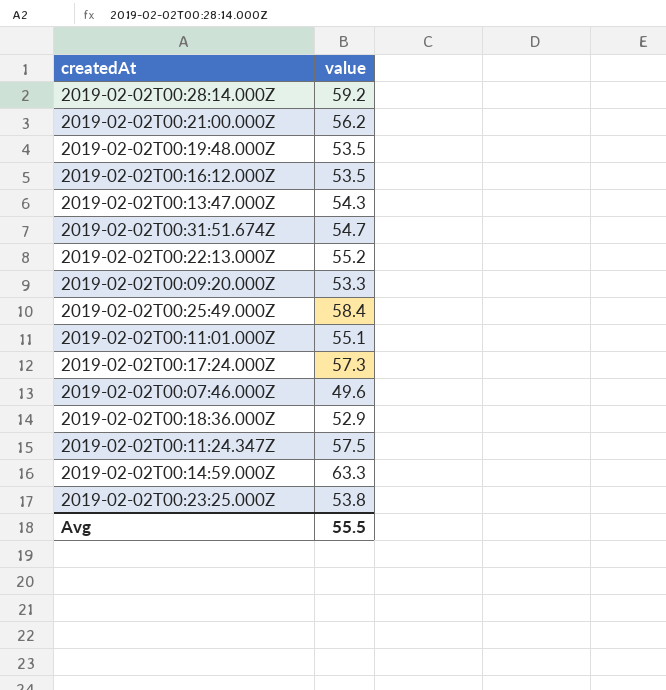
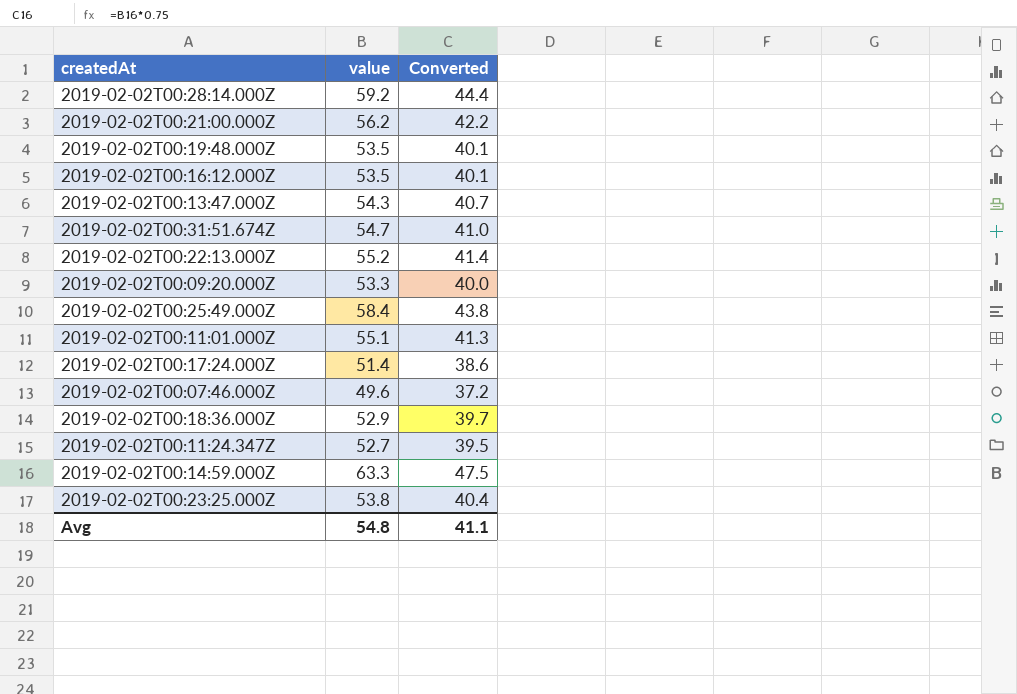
column Converted | formula: none -> [value] * 0.75
2019-02-02T00:17:24.000Z | value: 57.3 -> 51.4
2019-02-02T00:11:24.347Z | value: 57.5 -> 52.7
Avg | value: 55.5 -> 54.8

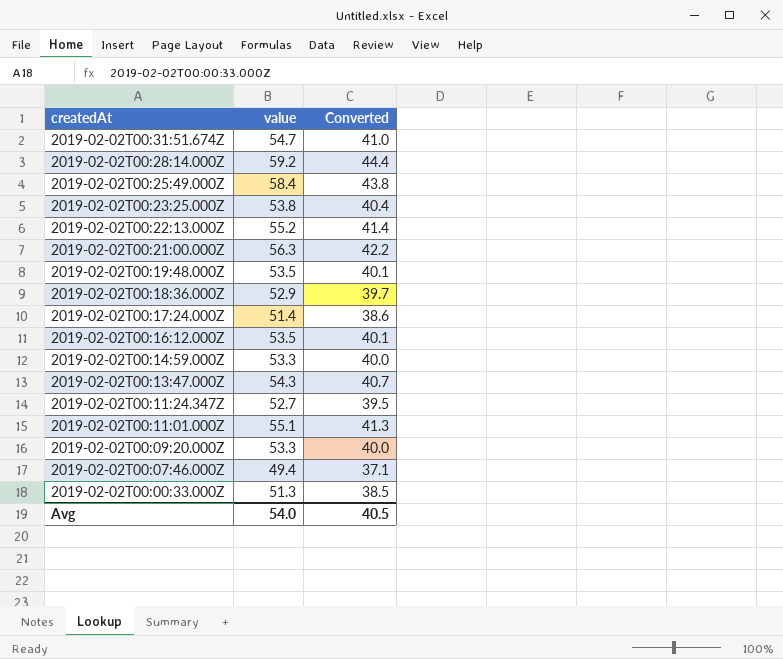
row order: none -> createdAt descending
2019-02-02T00:21:00.000Z | value: 56.2 -> 56.3
2019-02-02T00:14:59.000Z | value: 63.3 -> 53.3
2019-02-02T00:14:59.000Z | Converted: 47.5 -> 40.0
2019-02-02T00:07:46.000Z | value: 49.6 -> 49.4
2019-02-02T00:07:46.000Z | Converted: 37.2 -> 37.1
row 2019-02-02T00:00:33.000Z: none -> 51.3 | 38.5
Avg | value: 54.8 -> 54.0
Avg | Converted: 41.1 -> 40.5

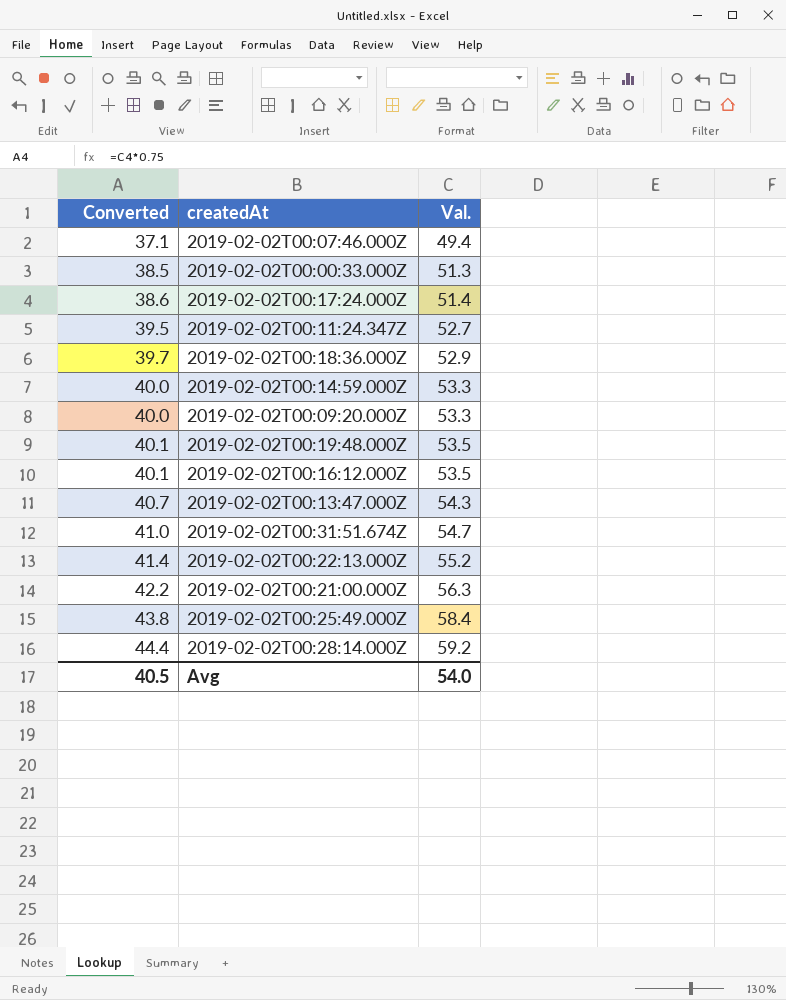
row order: createdAt descending -> Converted ascending
column Converted | position: 3 -> 1
column name: value -> Val.
row 2019-02-02T00:23:25.000Z: 53.8 | 40.4 -> none
row 2019-02-02T00:11:01.000Z: 55.1 | 41.3 -> none

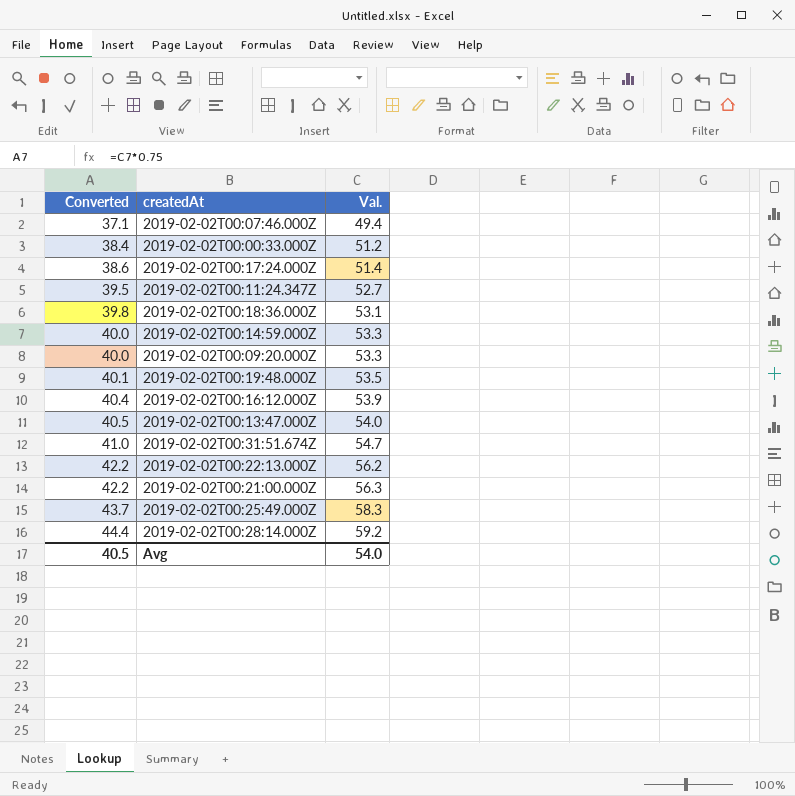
2019-02-02T00:00:33.000Z | Converted: 38.5 -> 38.4
2019-02-02T00:00:33.000Z | Val.: 51.3 -> 51.2
2019-02-02T00:18:36.000Z | Converted: 39.7 -> 39.8
2019-02-02T00:18:36.000Z | Val.: 52.9 -> 53.1
2019-02-02T00:16:12.000Z | Converted: 40.1 -> 40.4
2019-02-02T00:16:12.000Z | Val.: 53.5 -> 53.9
2019-02-02T00:13:47.000Z | Converted: 40.7 -> 40.5
2019-02-02T00:13:47.000Z | Val.: 54.3 -> 54.0
2019-02-02T00:22:13.000Z | Converted: 41.4 -> 42.2
2019-02-02T00:22:13.000Z | Val.: 55.2 -> 56.2
2019-02-02T00:25:49.000Z | Converted: 43.8 -> 43.7
2019-02-02T00:25:49.000Z | Val.: 58.4 -> 58.3

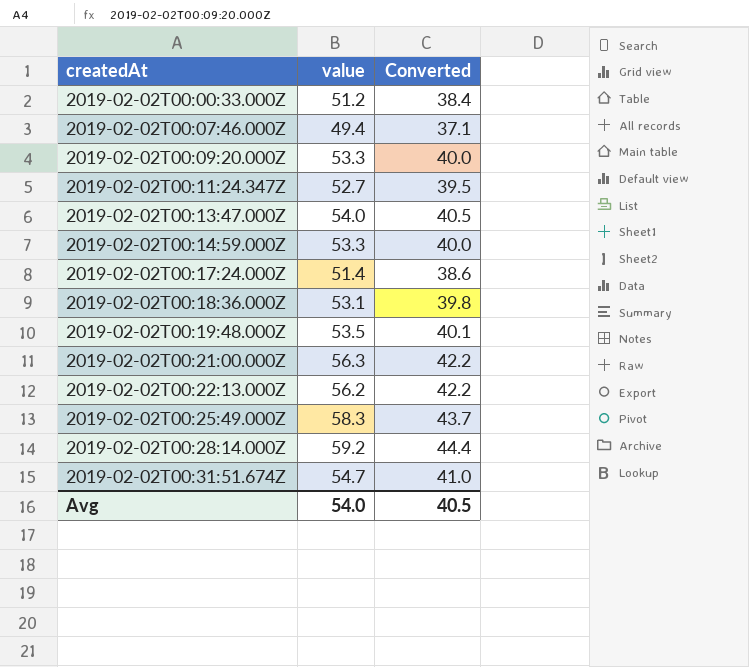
row order: Converted ascending -> createdAt ascending
column name: Val. -> value
column Converted | position: 1 -> 3
row 2019-02-02T00:16:12.000Z: 40.4 | 53.9 -> none

